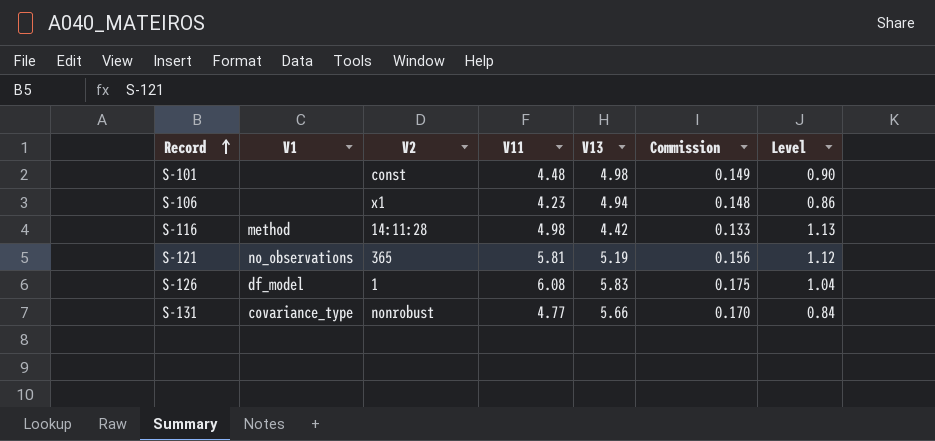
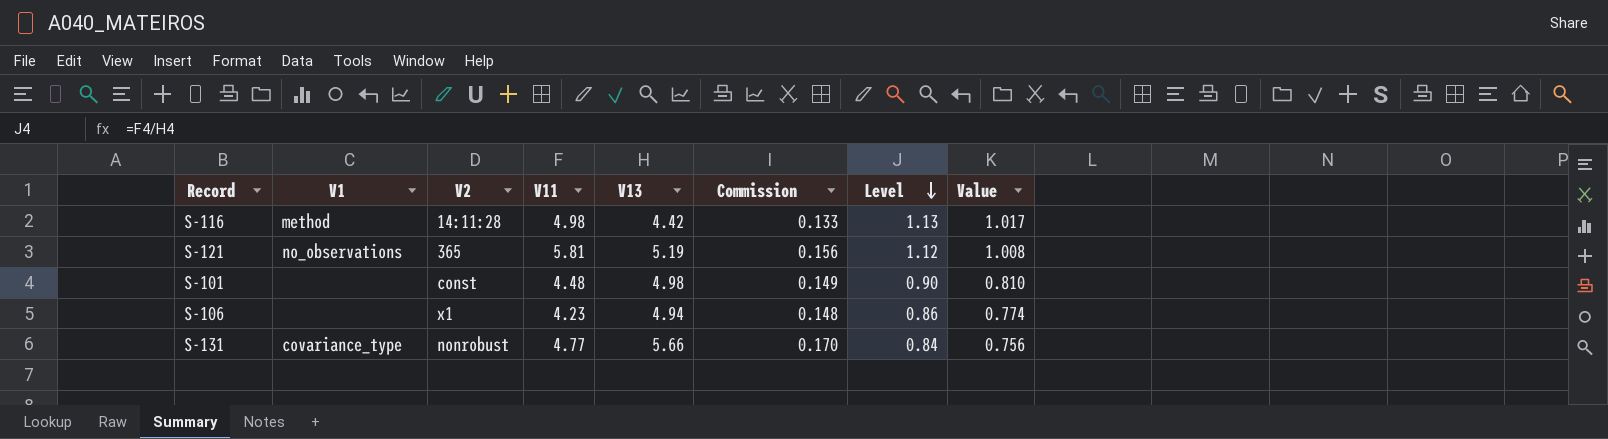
row order: Record ascending -> Level descending
column Value | formula: none -> [Level] * 0.9
row S-126: df_model | 1 | 6.08 | 5.83 | 0.175 | 1.04 -> none

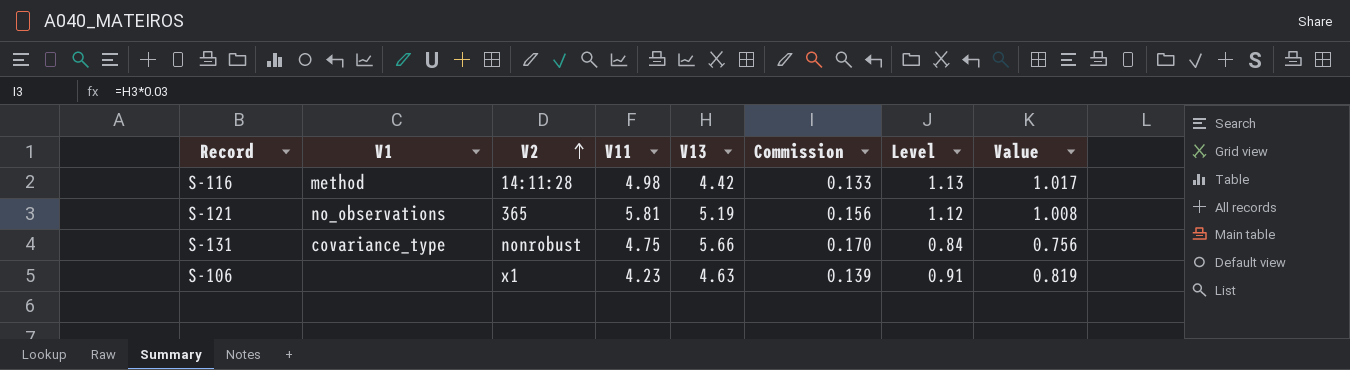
row order: Level descending -> V2 ascending
row S-101: none | const | 4.48 | 4.98 | 0.149 | 0.90 | 0.810 -> none
S-131 | V11: 4.77 -> 4.75
S-106 | V13: 4.94 -> 4.63
S-106 | Commission: 0.148 -> 0.139
S-106 | Level: 0.86 -> 0.91
S-106 | Value: 0.774 -> 0.819

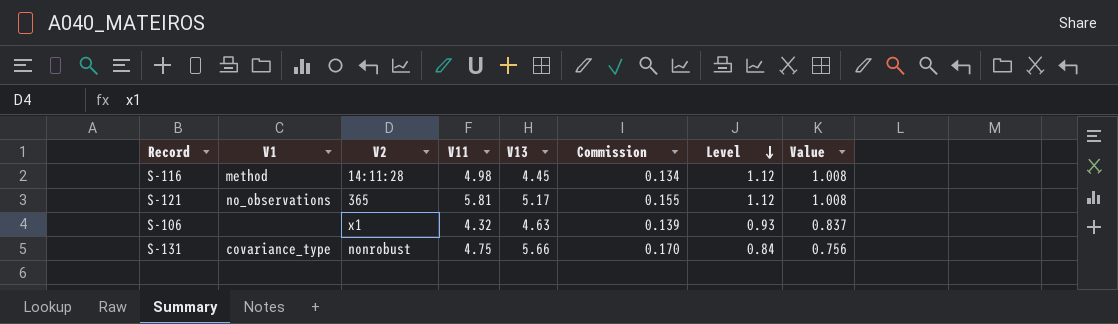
row order: V2 ascending -> Level descending
S-116 | V13: 4.42 -> 4.45
S-116 | Commission: 0.133 -> 0.134
S-116 | Level: 1.13 -> 1.12
S-116 | Value: 1.017 -> 1.008
S-121 | V13: 5.19 -> 5.17
S-121 | Commission: 0.156 -> 0.155
S-106 | V11: 4.23 -> 4.32
S-106 | Level: 0.91 -> 0.93
S-106 | Value: 0.819 -> 0.837

